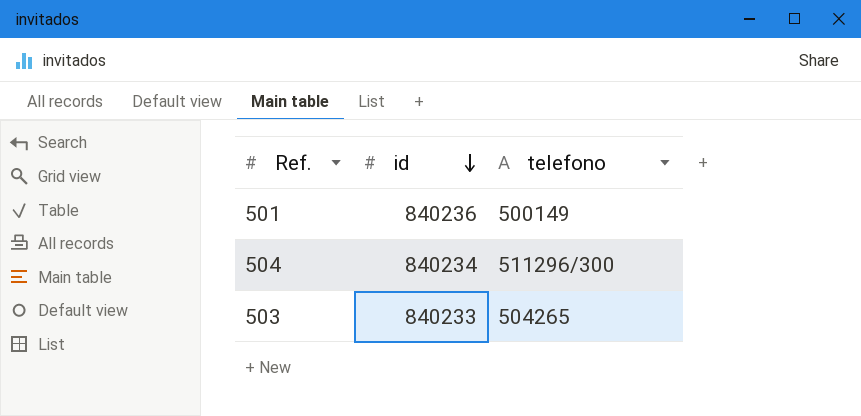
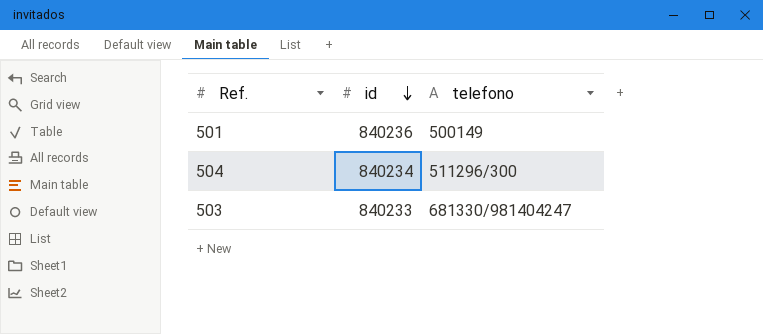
503 | telefono: 504265 -> 681330/981404247

